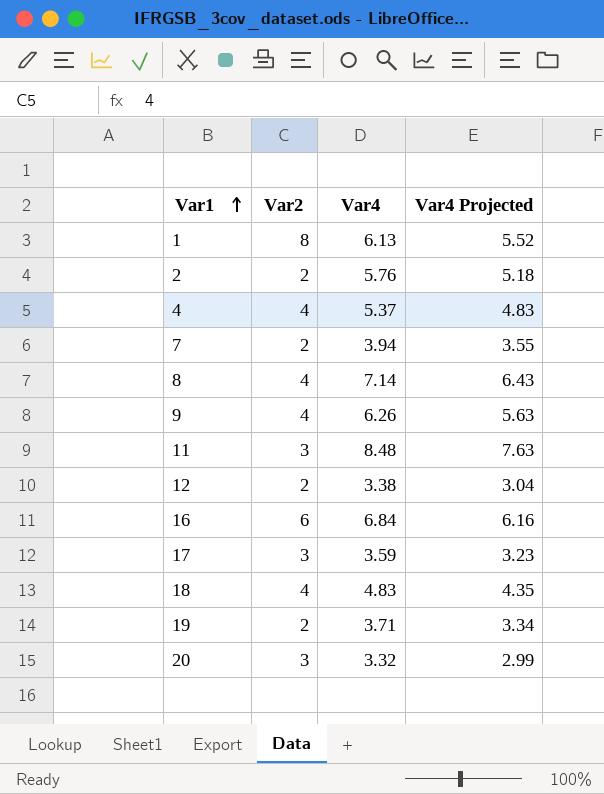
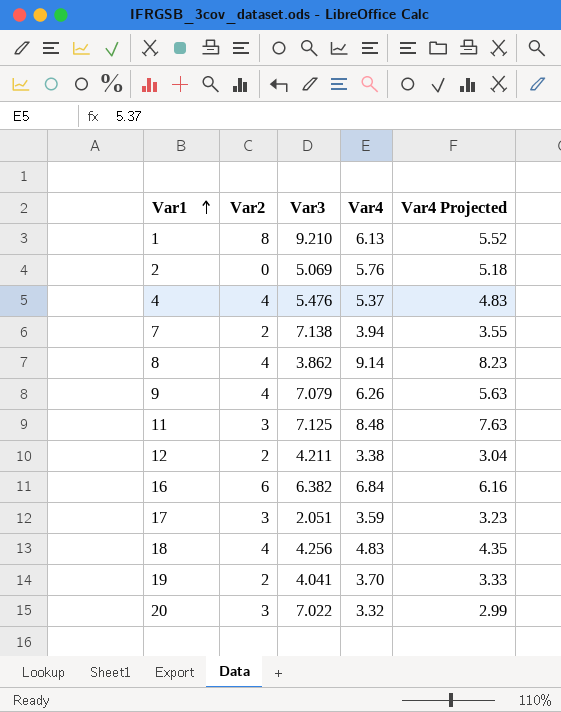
column Var3 | position: none -> 3
2 | Var2: 2 -> 0
8 | Var4: 7.14 -> 9.14
8 | Var4 Projected: 6.43 -> 8.23
19 | Var4: 3.71 -> 3.70
19 | Var4 Projected: 3.34 -> 3.33

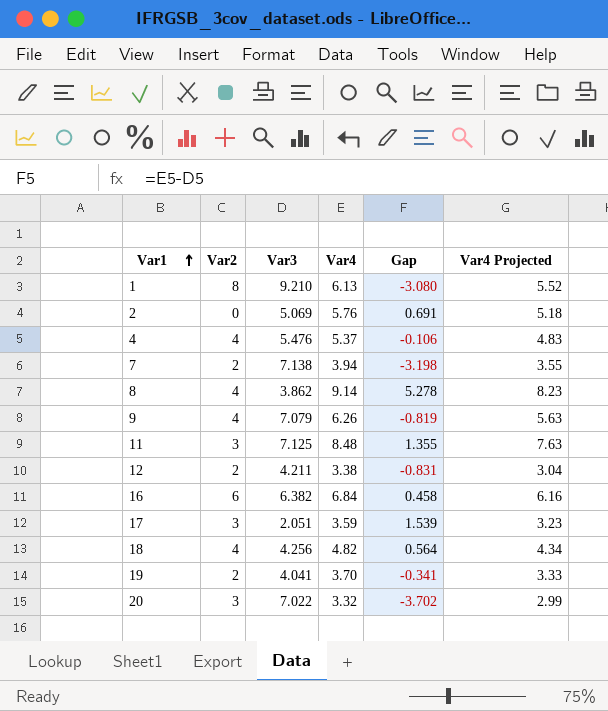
column Gap | formula: none -> [Var4] - [Var3]
18 | Var4: 4.83 -> 4.82
18 | Var4 Projected: 4.35 -> 4.34

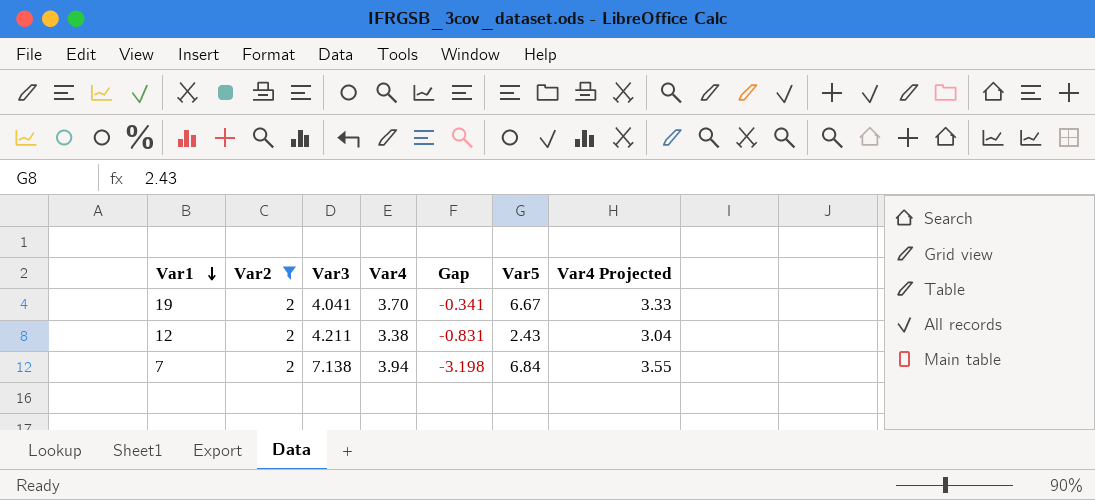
filter: none -> Var2 = 2
row order: Var1 ascending -> Var1 descending
column Var5 | position: none -> 6

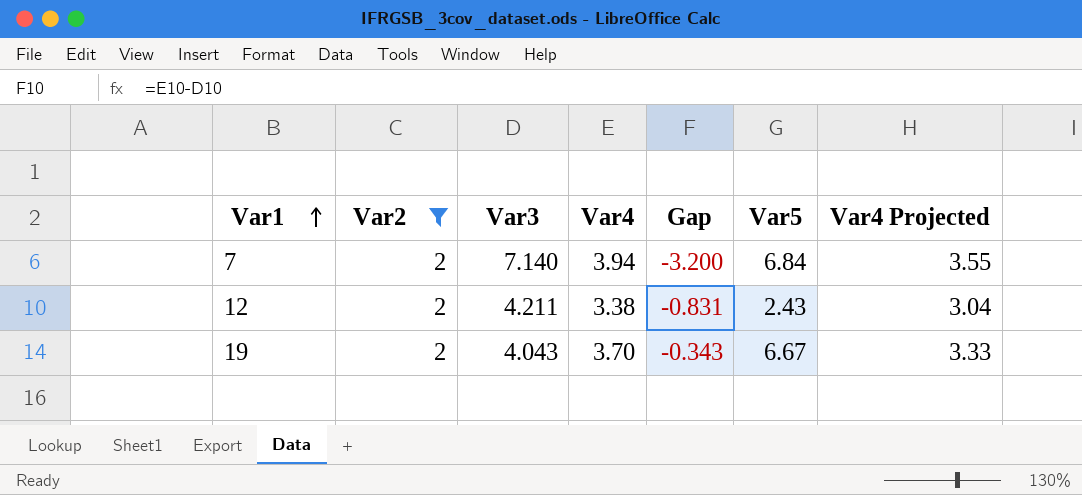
row order: Var1 descending -> Var1 ascending
7 | Var3: 7.138 -> 7.140
7 | Gap: -3.198 -> -3.200
19 | Var3: 4.041 -> 4.043
19 | Gap: -0.341 -> -0.343

